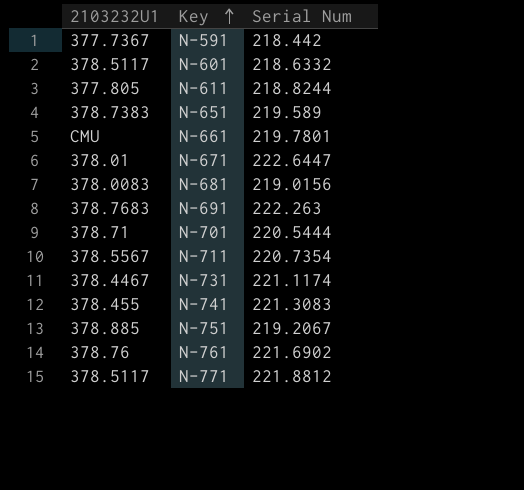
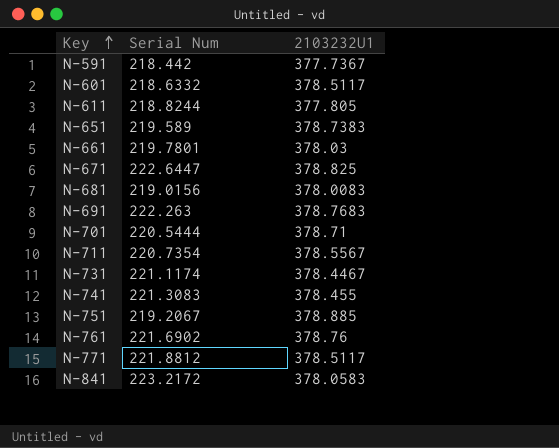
column 2103232U1 | position: 1 -> 3
N-661 | 2103232U1: CMU -> 378.03
N-671 | 2103232U1: 378.01 -> 378.825
row N-841: none -> 223.2172 | 378.0583

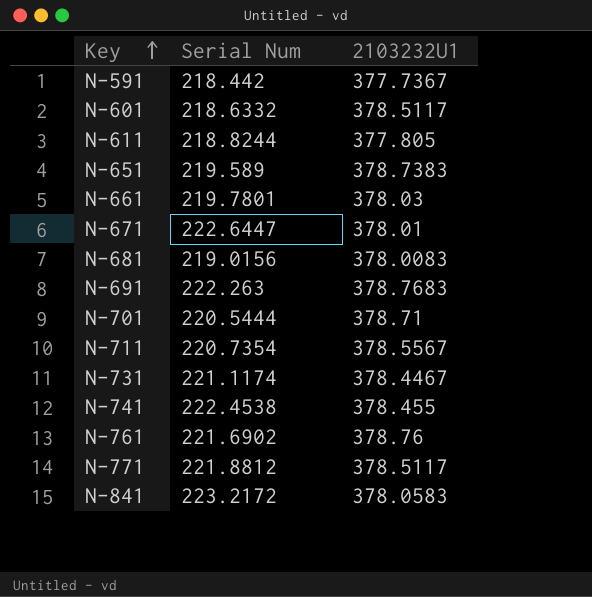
row N-751: 219.2067 | 378.885 -> none
N-671 | 2103232U1: 378.825 -> 378.01
N-741 | Serial Num: 221.3083 -> 222.4538

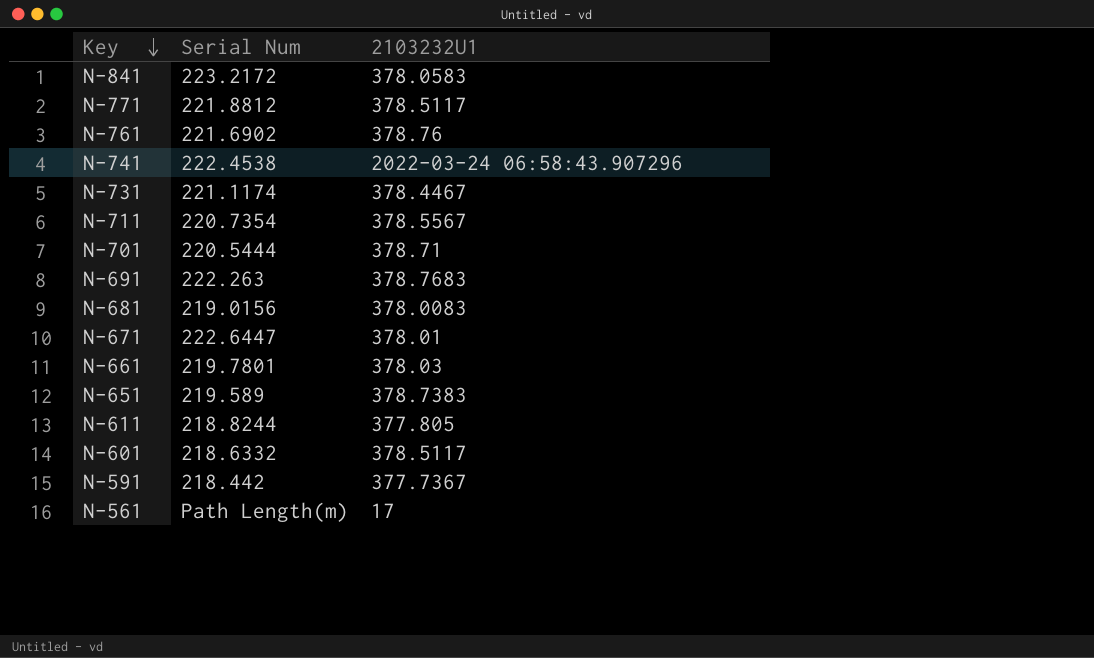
row order: Key ascending -> Key descending
N-741 | 2103232U1: 378.455 -> 2022-03-24 06:58:43.907296
row N-561: none -> Path Length(m) | 17

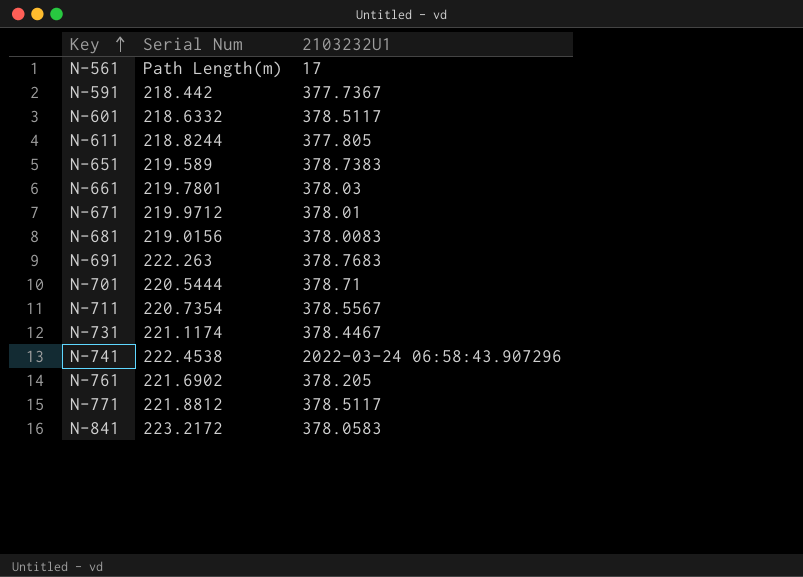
row order: Key descending -> Key ascending
N-671 | Serial Num: 222.6447 -> 219.9712
N-761 | 2103232U1: 378.76 -> 378.205

